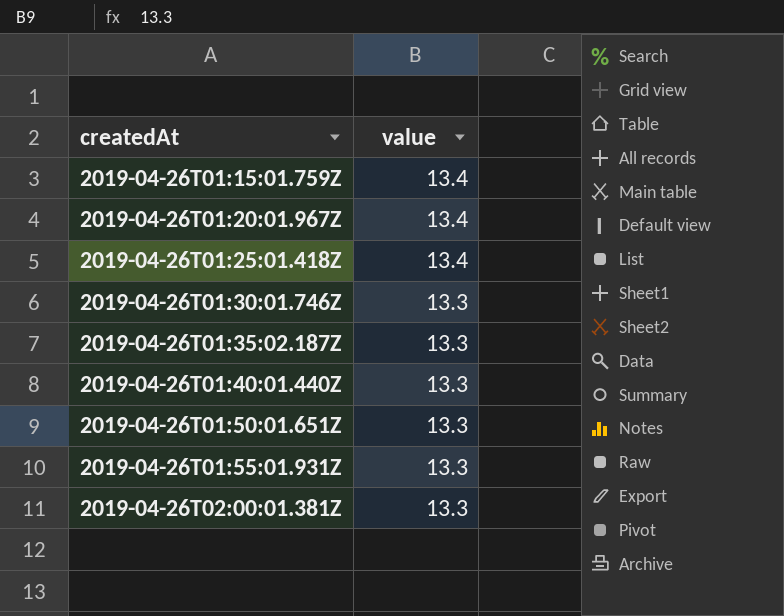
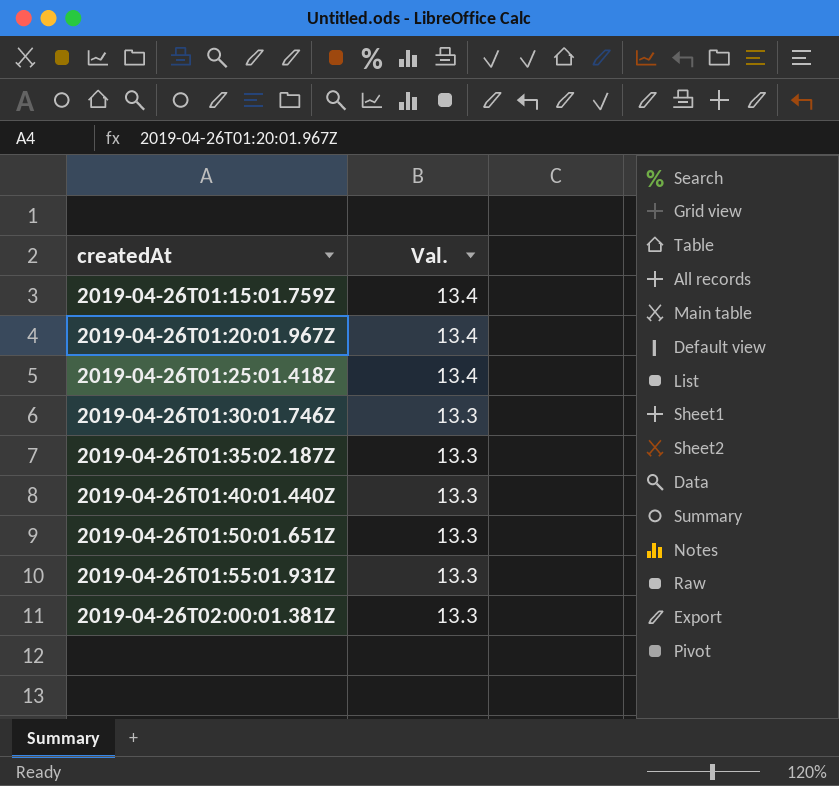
column name: value -> Val.

